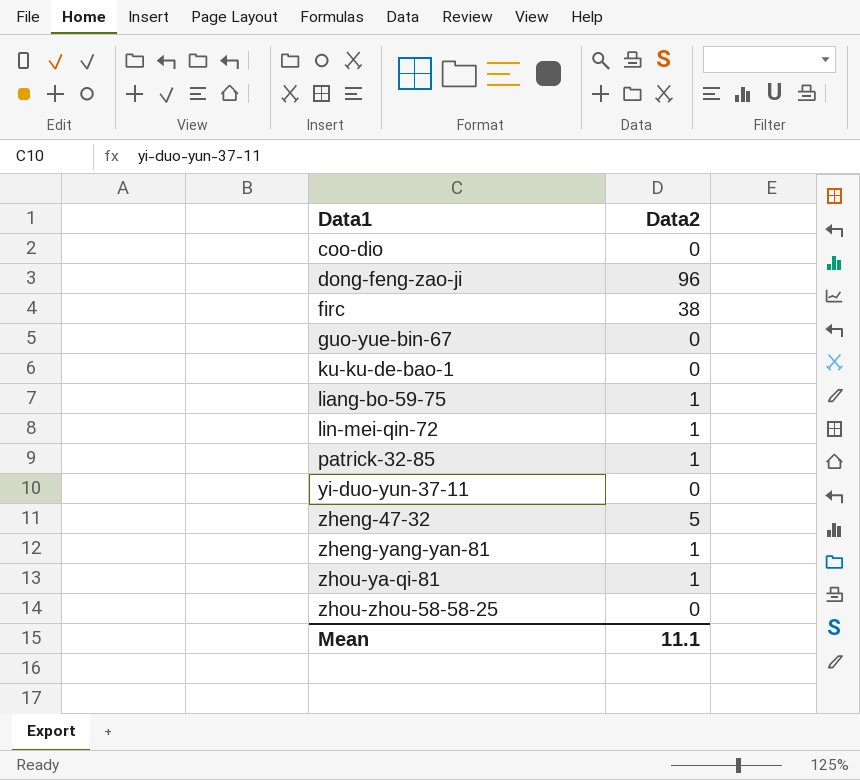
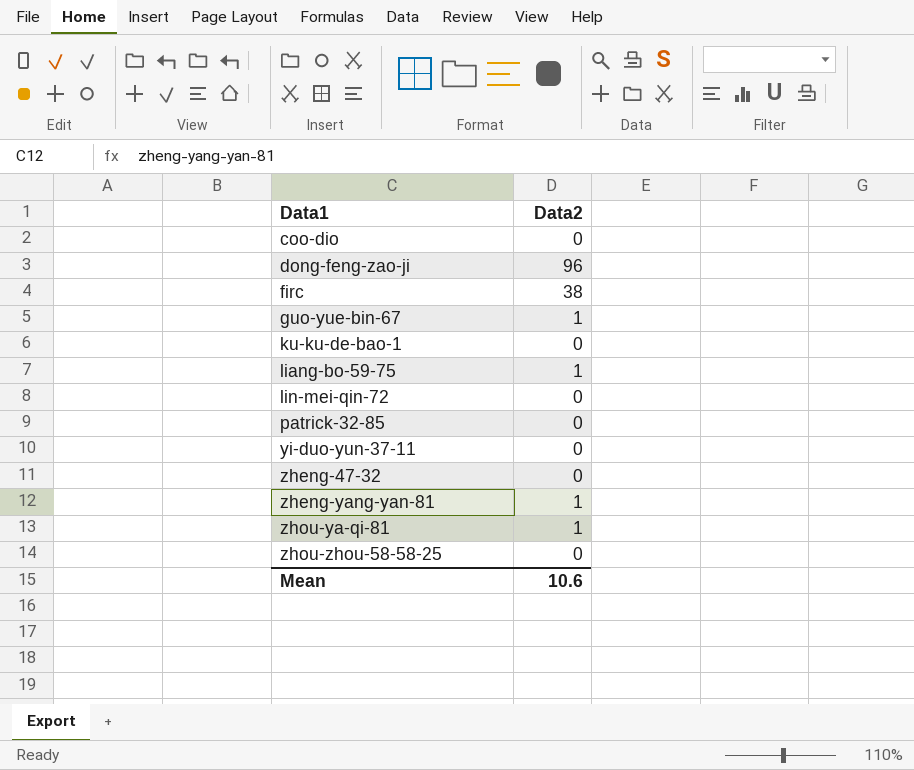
guo-yue-bin-67 | Data2: 0 -> 1
lin-mei-qin-72 | Data2: 1 -> 0
patrick-32-85 | Data2: 1 -> 0
zheng-47-32 | Data2: 5 -> 0
Mean | Data2: 11.1 -> 10.6

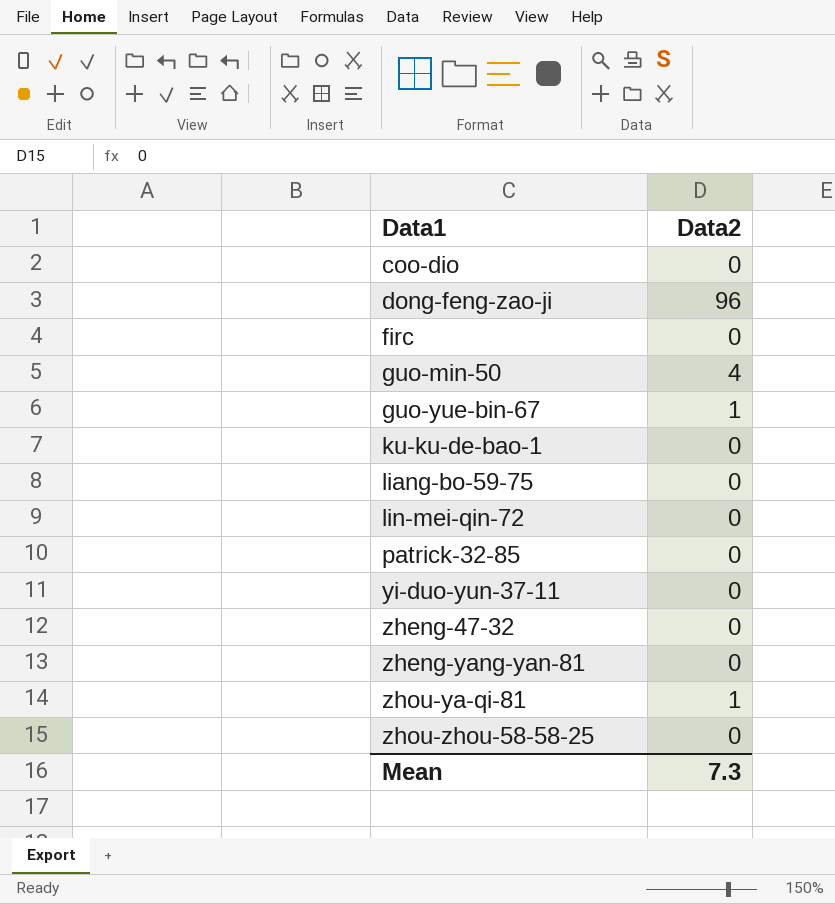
firc | Data2: 38 -> 0
row guo-min-50: none -> 4
liang-bo-59-75 | Data2: 1 -> 0
zheng-yang-yan-81 | Data2: 1 -> 0
Mean | Data2: 10.6 -> 7.3

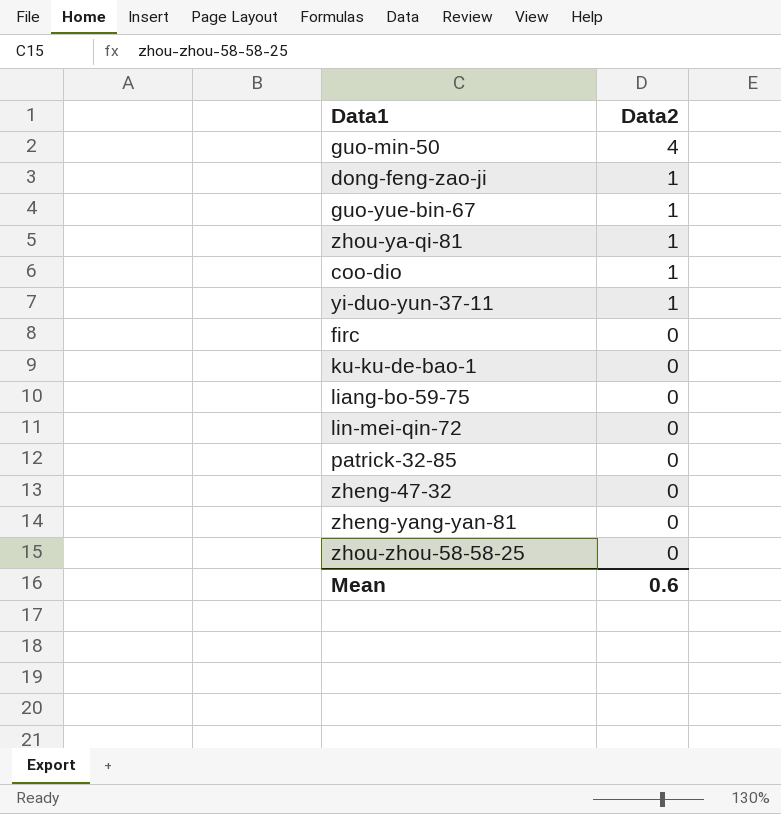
row order: Data1 ascending -> Data2 descending
dong-feng-zao-ji | Data2: 96 -> 1
coo-dio | Data2: 0 -> 1
yi-duo-yun-37-11 | Data2: 0 -> 1
Mean | Data2: 7.3 -> 0.6

